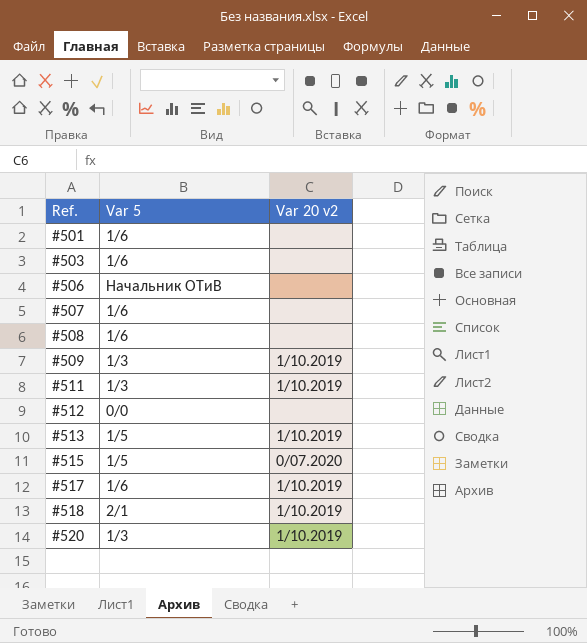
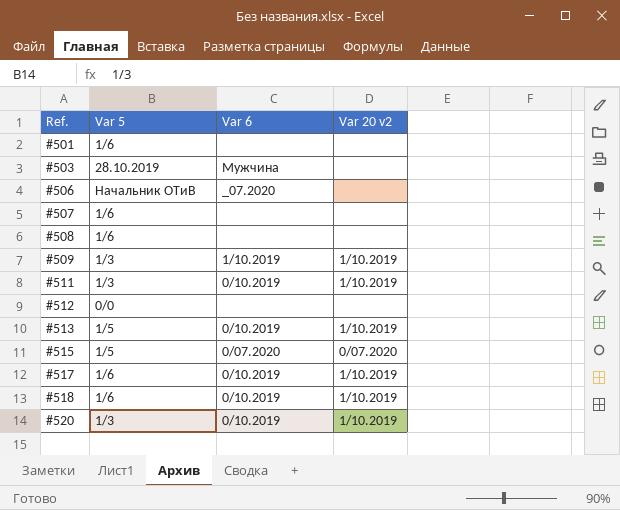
column Var 6 | position: none -> 3
#503 | Var 5: 1/6 -> 28.10.2019
#518 | Var 5: 2/1 -> 1/6

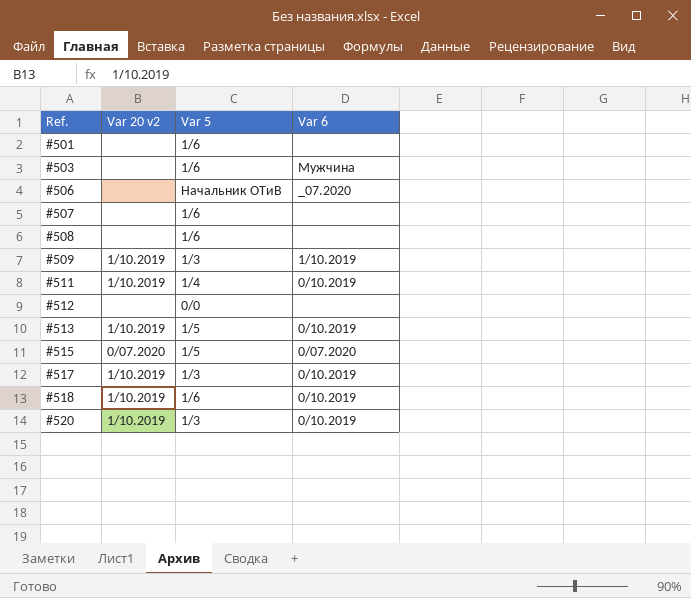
column Var 20 v2 | position: 4 -> 2
#503 | Var 5: 28.10.2019 -> 1/6
#511 | Var 5: 1/3 -> 1/4
#517 | Var 5: 1/6 -> 1/3

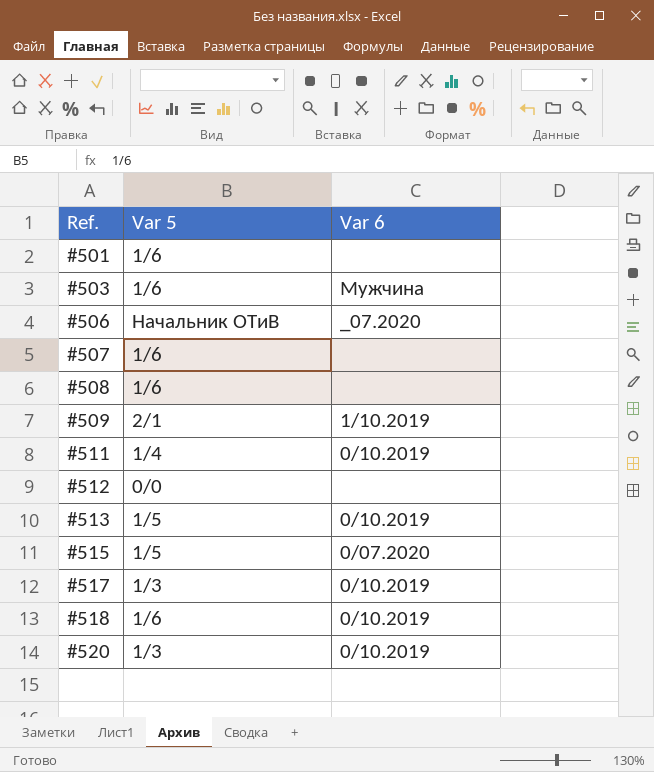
column Var 20 v2 | position: 2 -> none
#509 | Var 5: 1/3 -> 2/1

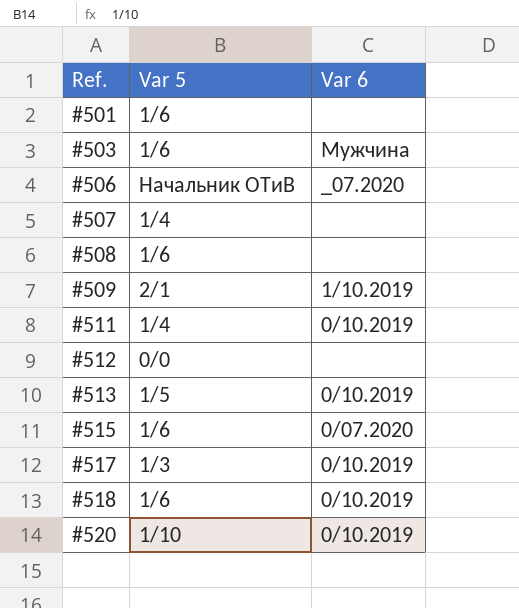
#507 | Var 5: 1/6 -> 1/4
#515 | Var 5: 1/5 -> 1/6
#520 | Var 5: 1/3 -> 1/10

